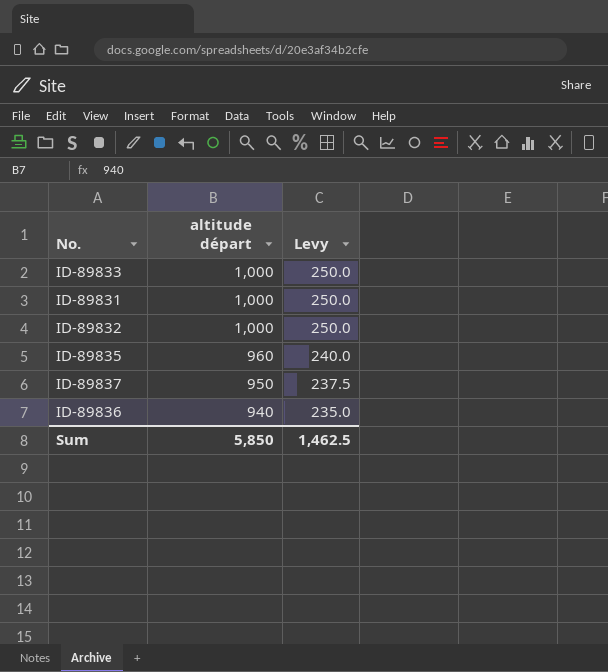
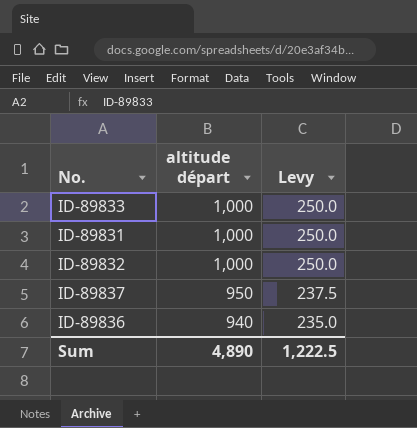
row ID-89835: 960 | 240.0 -> none
Sum | altitude départ: 5,850 -> 4,890
Sum | Levy: 1,462.5 -> 1,222.5

